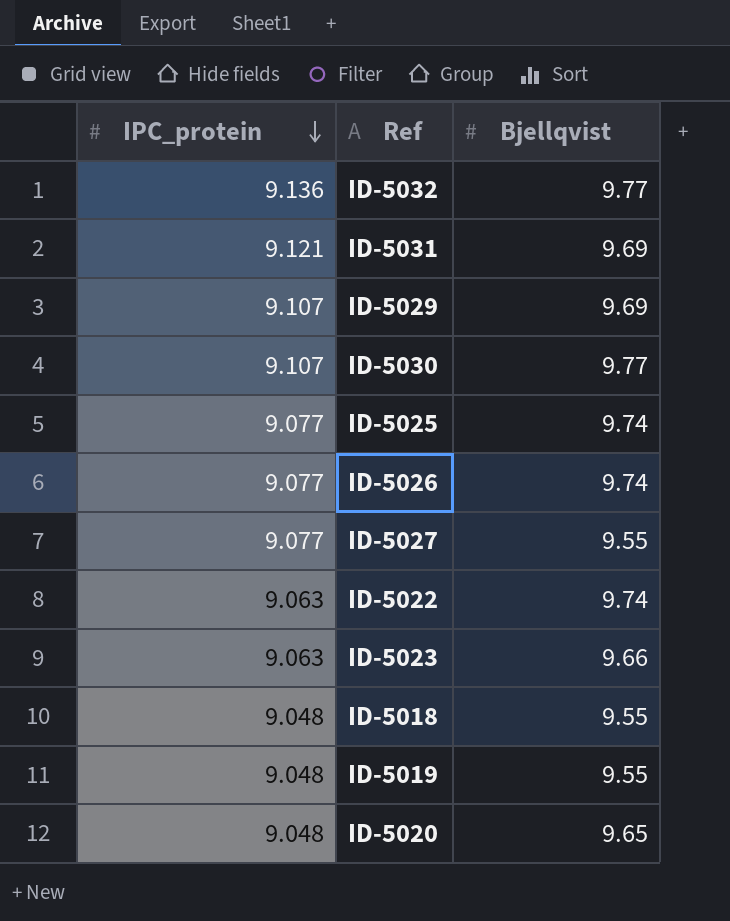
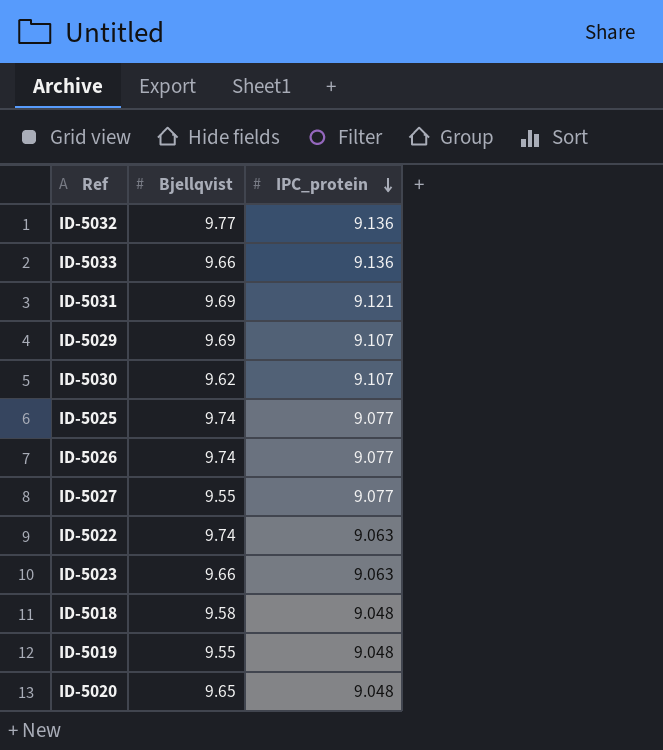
column IPC_protein | position: 1 -> 3
row ID-5033: none -> 9.66 | 9.136
ID-5030 | Bjellqvist: 9.77 -> 9.62
ID-5018 | Bjellqvist: 9.55 -> 9.58

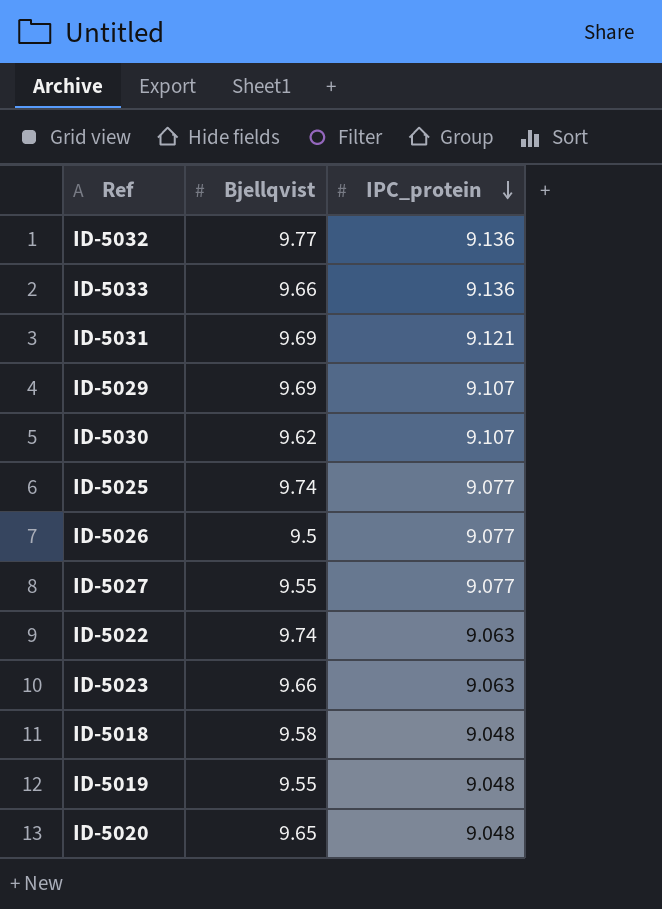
ID-5026 | Bjellqvist: 9.74 -> 9.5

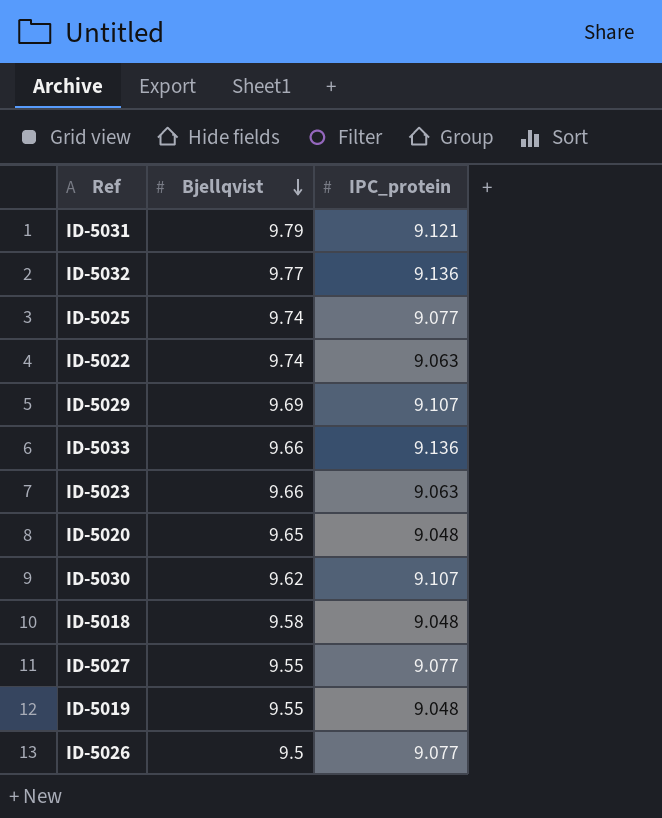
row order: IPC_protein descending -> Bjellqvist descending
ID-5031 | Bjellqvist: 9.69 -> 9.79

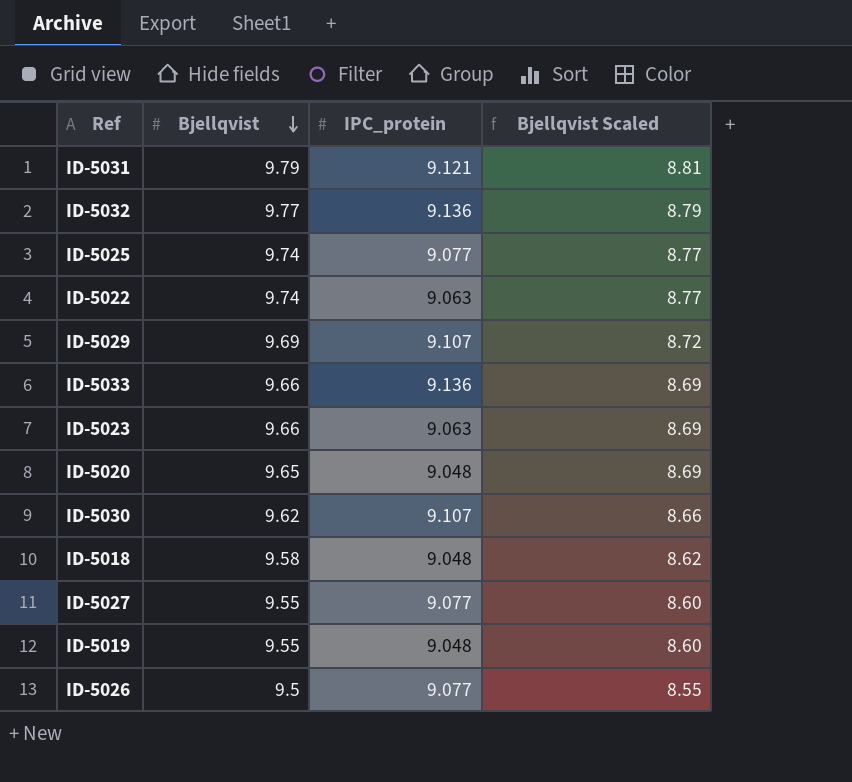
column Bjellqvist Scaled | formula: none -> [Bjellqvist] * 0.9

